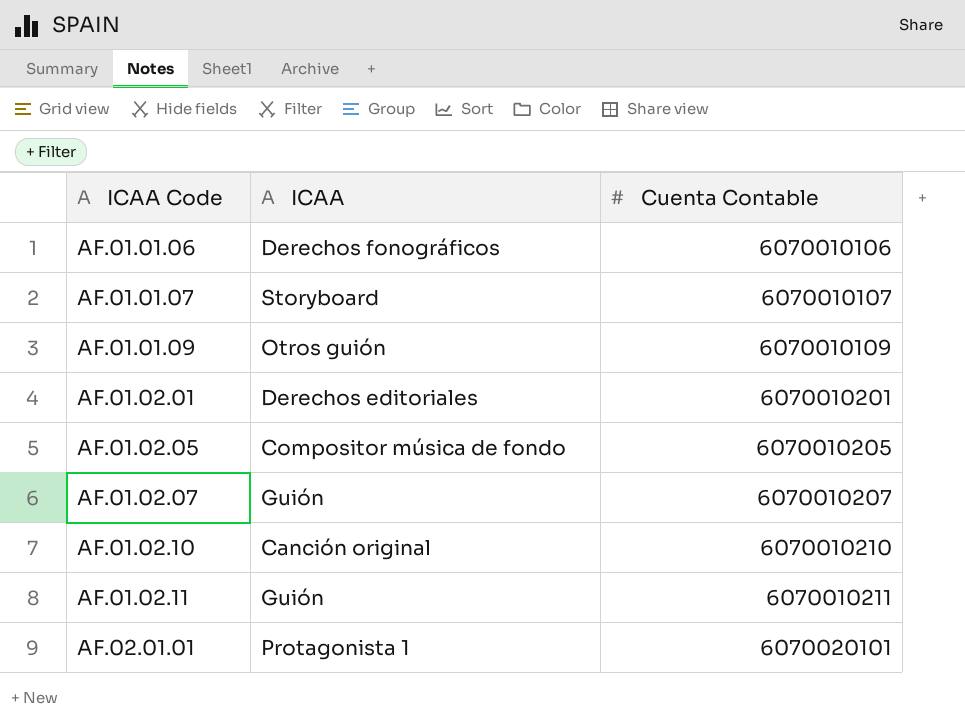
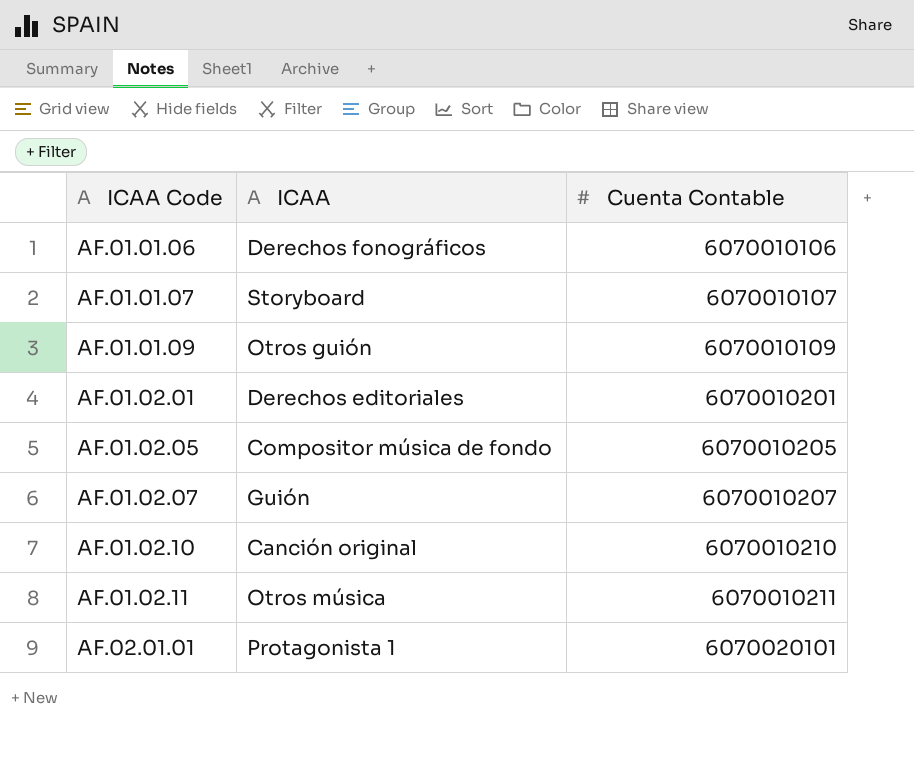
AF.01.02.11 | ICAA: Guión -> Otros música

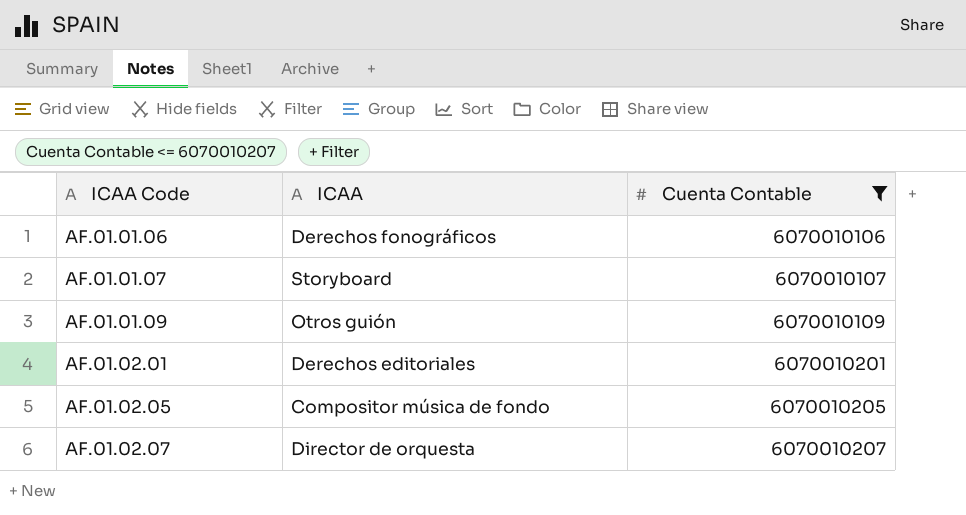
filter: none -> Cuenta Contable <= 6070010207
AF.01.02.07 | ICAA: Guión -> Director de orquesta

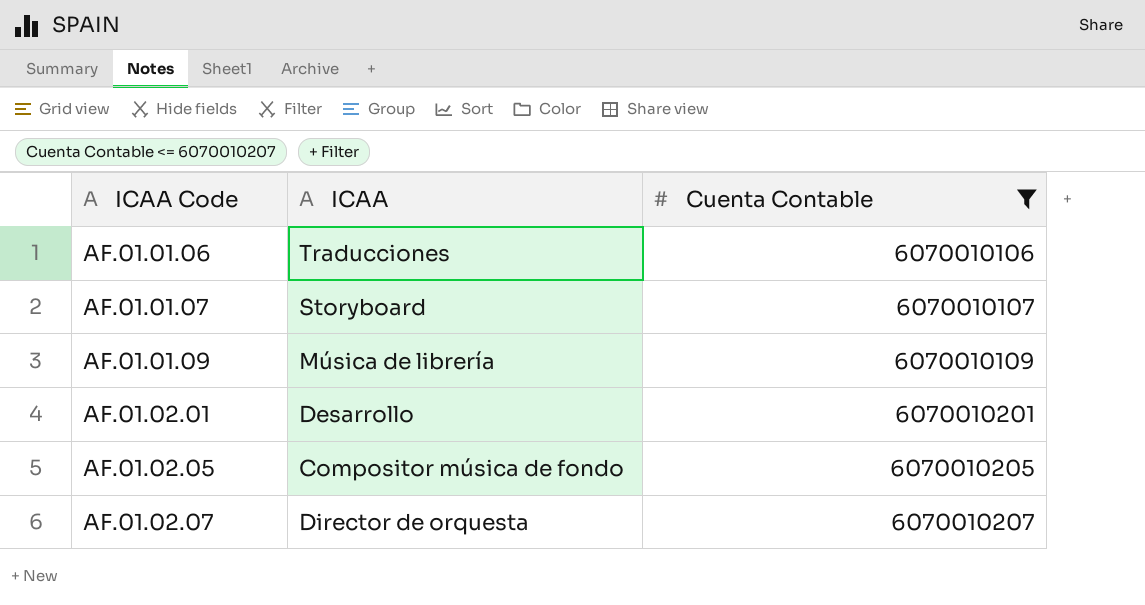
AF.01.01.06 | ICAA: Derechos fonográficos -> Traducciones
AF.01.01.09 | ICAA: Otros guión -> Música de librería
AF.01.02.01 | ICAA: Derechos editoriales -> Desarrollo

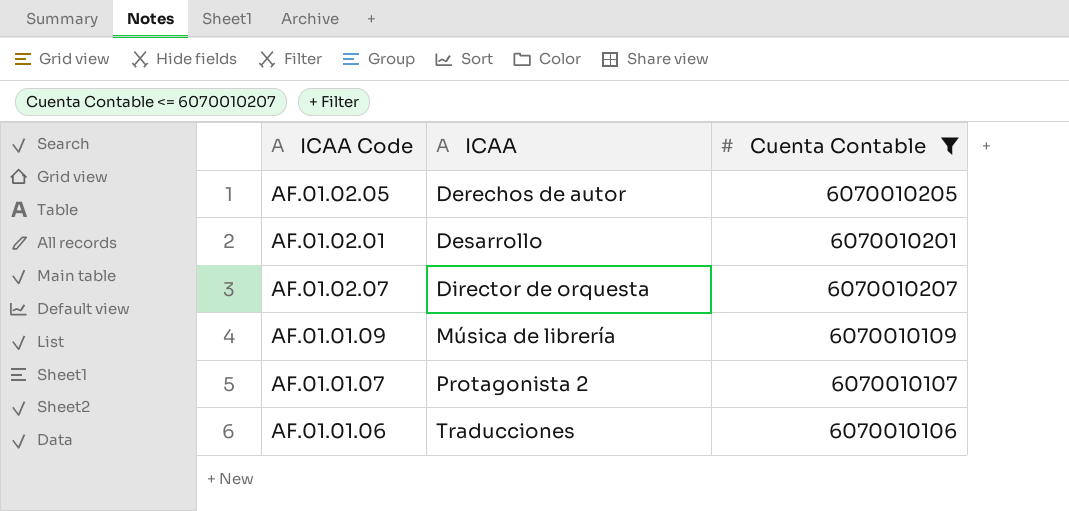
row order: ICAA Code ascending -> ICAA ascending
AF.01.02.05 | ICAA: Compositor música de fondo -> Derechos de autor
AF.01.01.07 | ICAA: Storyboard -> Protagonista 2

